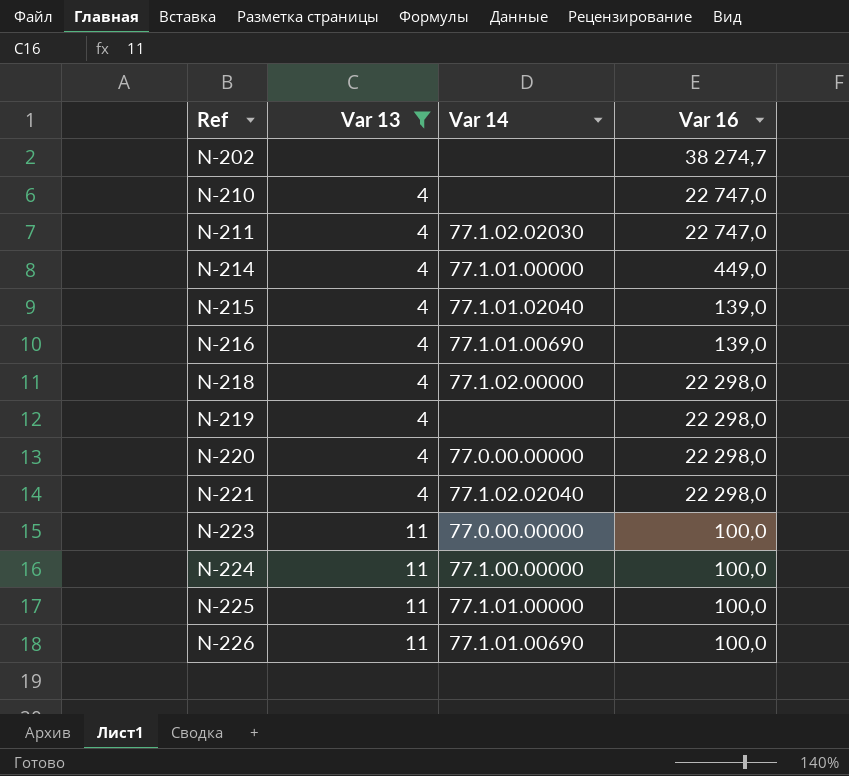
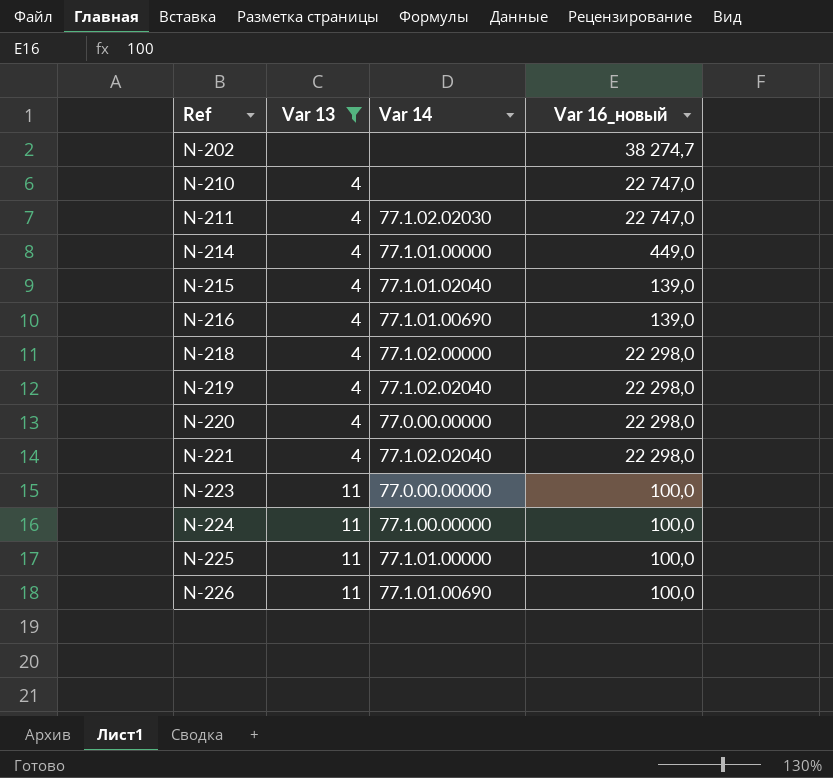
column name: Var 16 -> Var 16_новый
N-219 | Var 14: none -> 77.1.02.02040

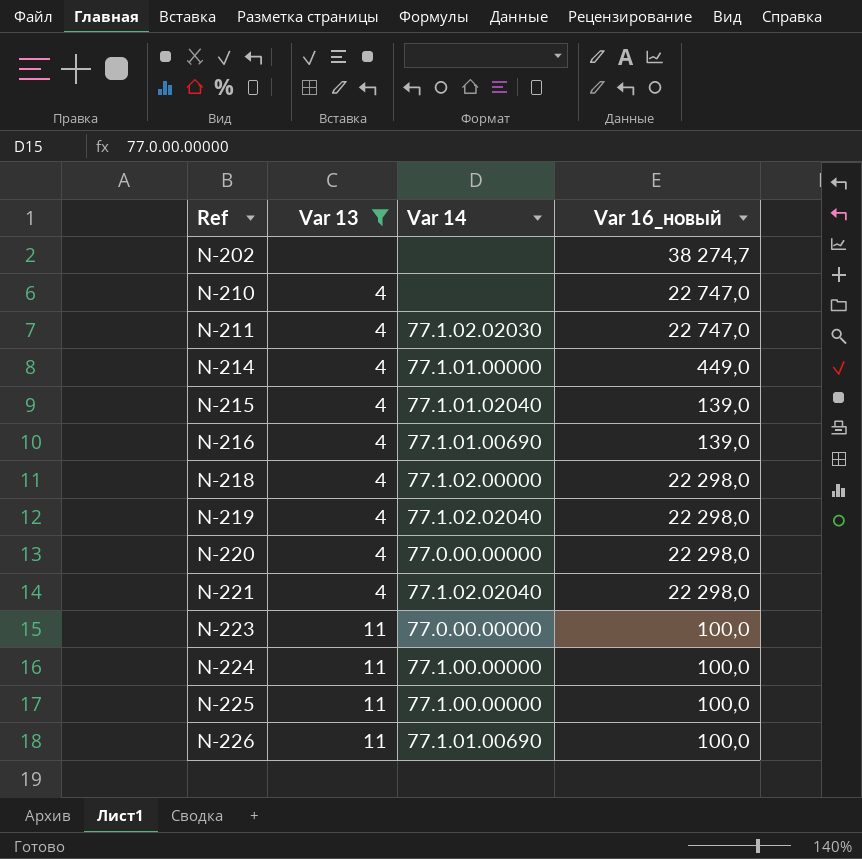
N-225 | Var 14: 77.1.01.00000 -> 77.1.00.00000

